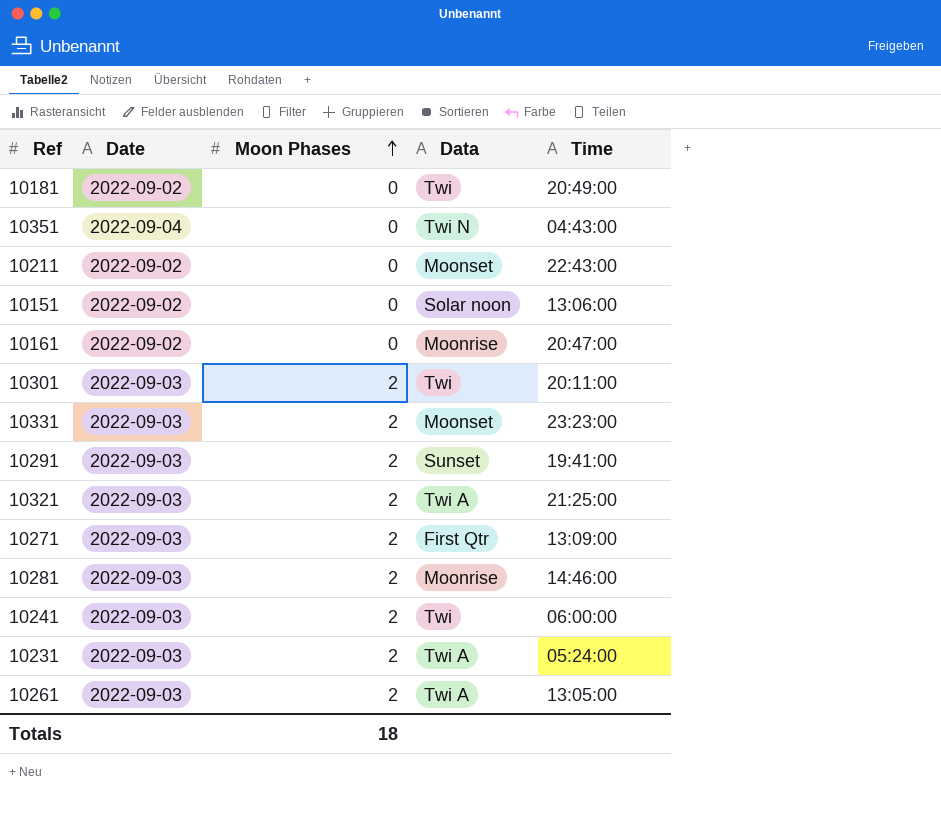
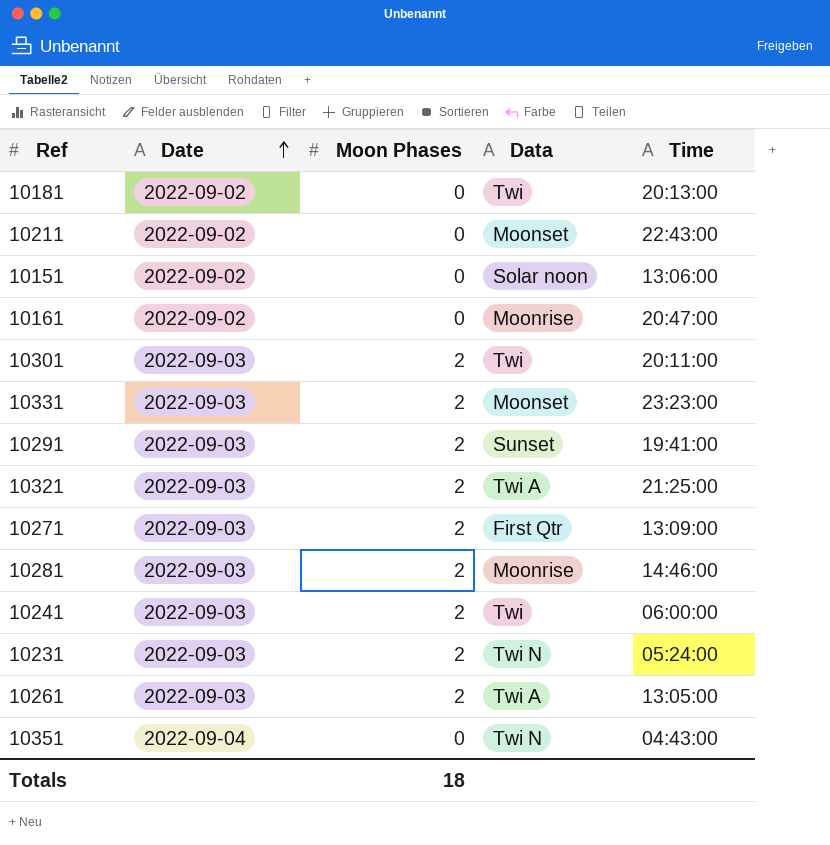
row order: Moon Phases ascending -> Date ascending
10181 | Time: 20:49:00 -> 20:13:00
10231 | Data: Twi A -> Twi N

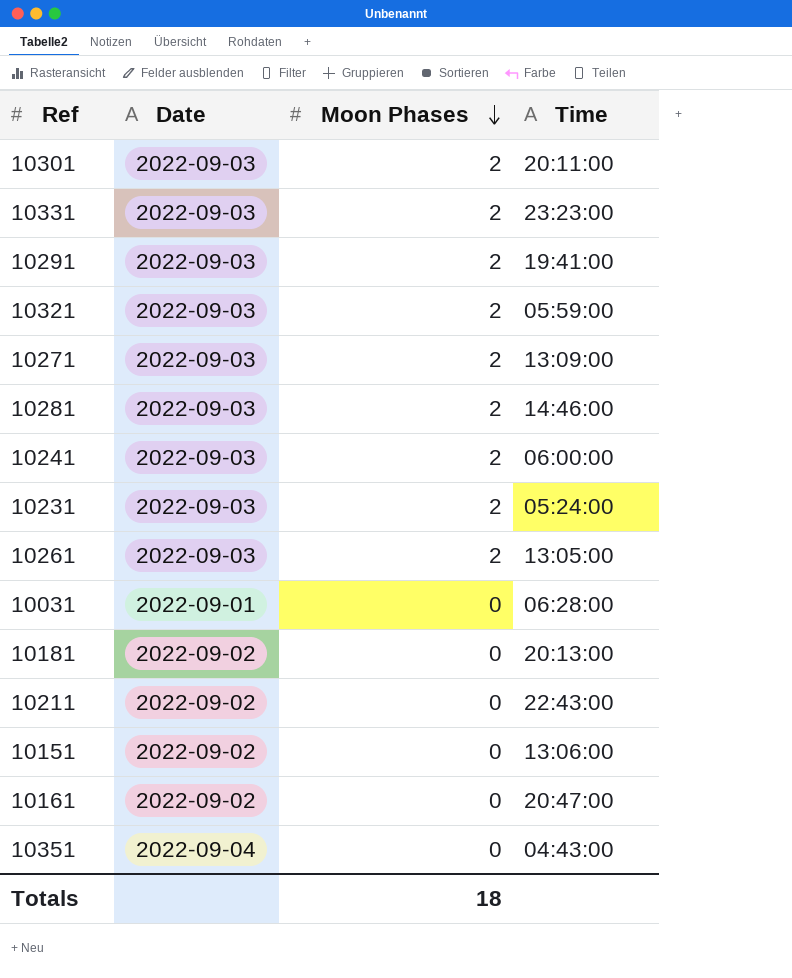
row order: Date ascending -> Moon Phases descending
column Data | position: 4 -> none
10321 | Time: 21:25:00 -> 05:59:00
row 10031: none -> 2022-09-01 | 0 | 06:28:00

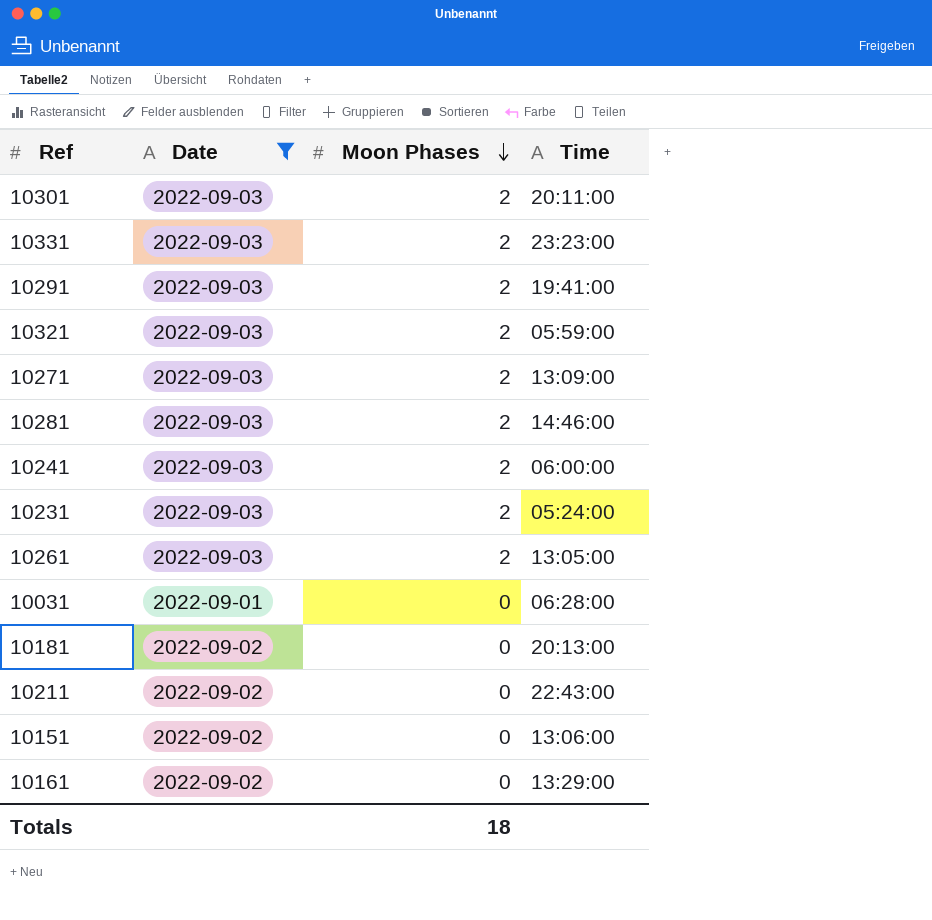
filter: none -> Date != 2022-09-04
10161 | Time: 20:47:00 -> 13:29:00

